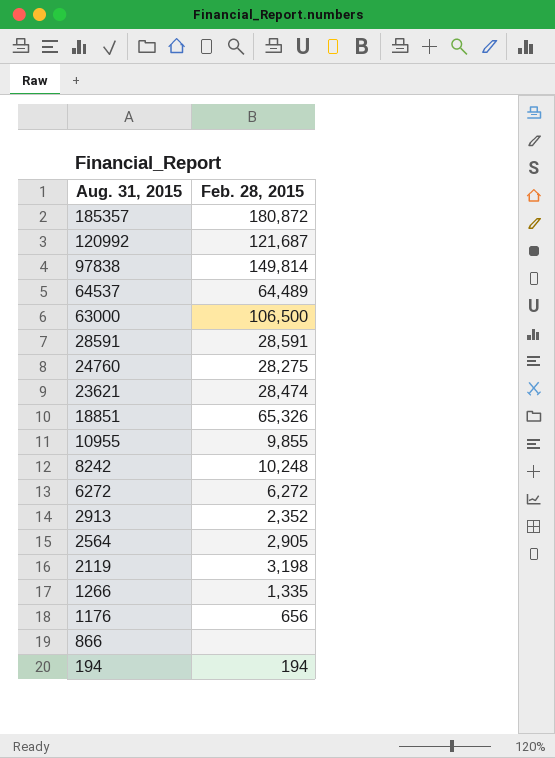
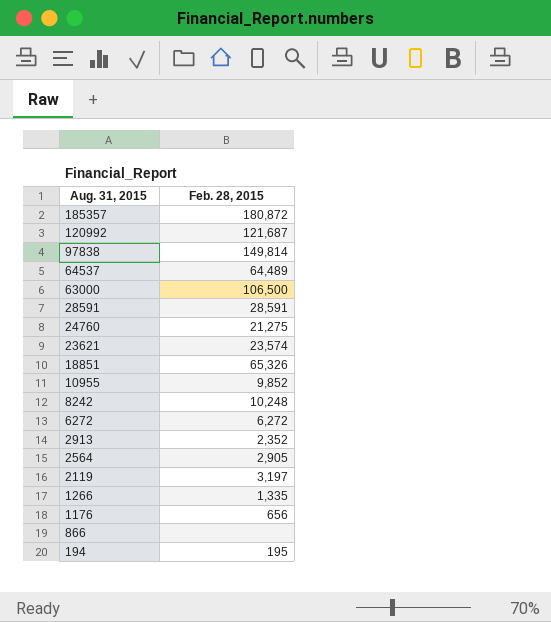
24760 | Feb. 28, 2015: 28,275 -> 21,275
23621 | Feb. 28, 2015: 28,474 -> 23,574
10955 | Feb. 28, 2015: 9,855 -> 9,852
2119 | Feb. 28, 2015: 3,198 -> 3,197
194 | Feb. 28, 2015: 194 -> 195

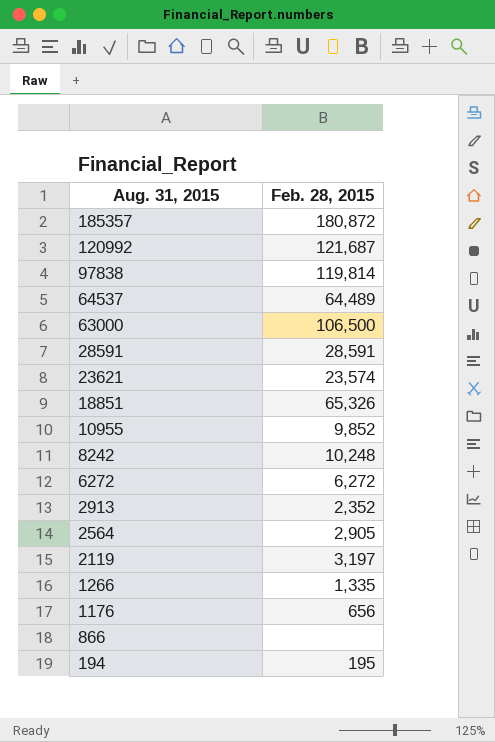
row 24760: 21,275 -> none
97838 | Feb. 28, 2015: 149,814 -> 119,814

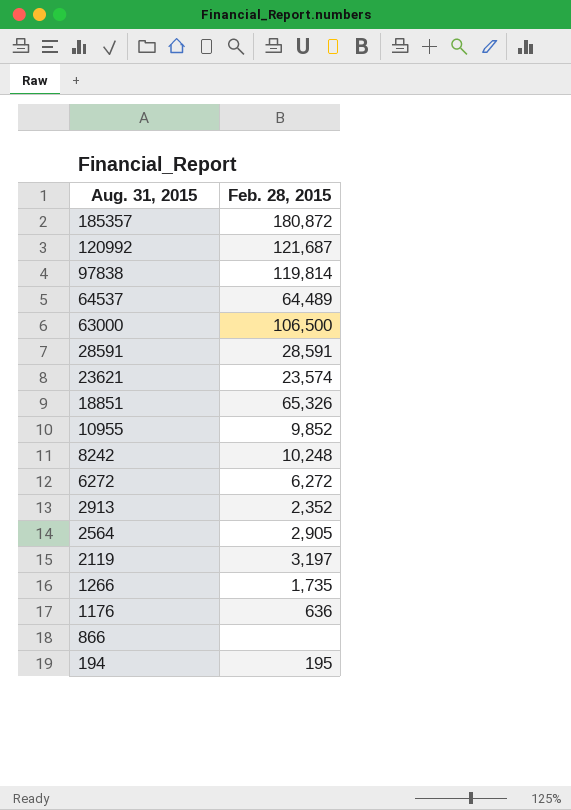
1266 | Feb. 28, 2015: 1,335 -> 1,735
1176 | Feb. 28, 2015: 656 -> 636

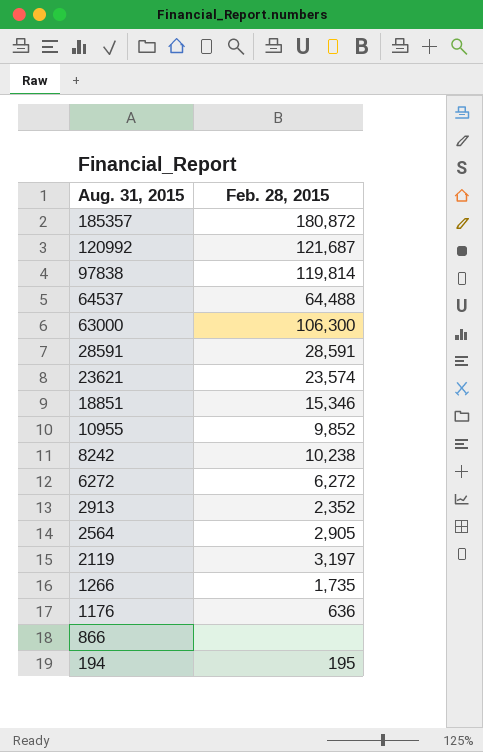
64537 | Feb. 28, 2015: 64,489 -> 64,488
63000 | Feb. 28, 2015: 106,500 -> 106,300
18851 | Feb. 28, 2015: 65,326 -> 15,346
8242 | Feb. 28, 2015: 10,248 -> 10,238

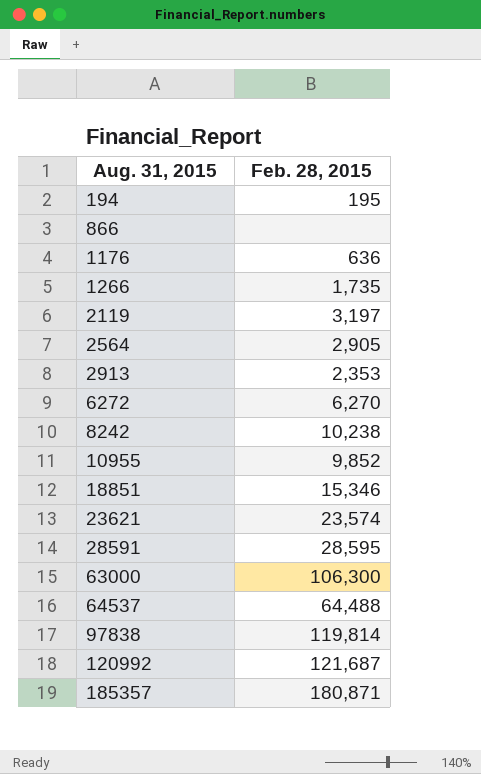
row order: Aug. 31, 2015 descending -> Aug. 31, 2015 ascending
2913 | Feb. 28, 2015: 2,352 -> 2,353
6272 | Feb. 28, 2015: 6,272 -> 6,270
28591 | Feb. 28, 2015: 28,591 -> 28,595
185357 | Feb. 28, 2015: 180,872 -> 180,871

